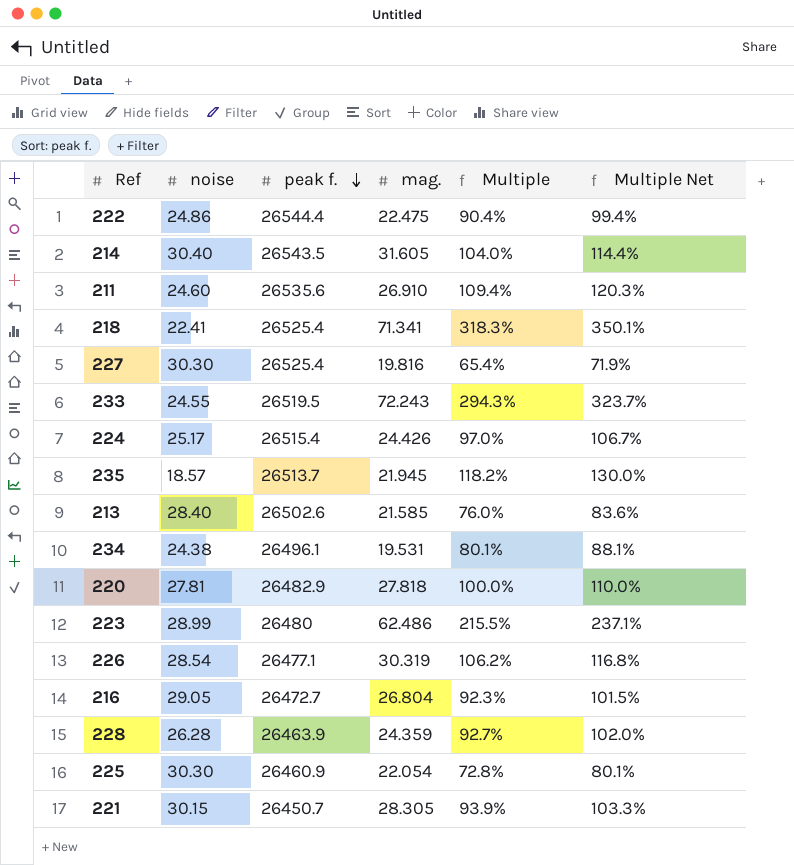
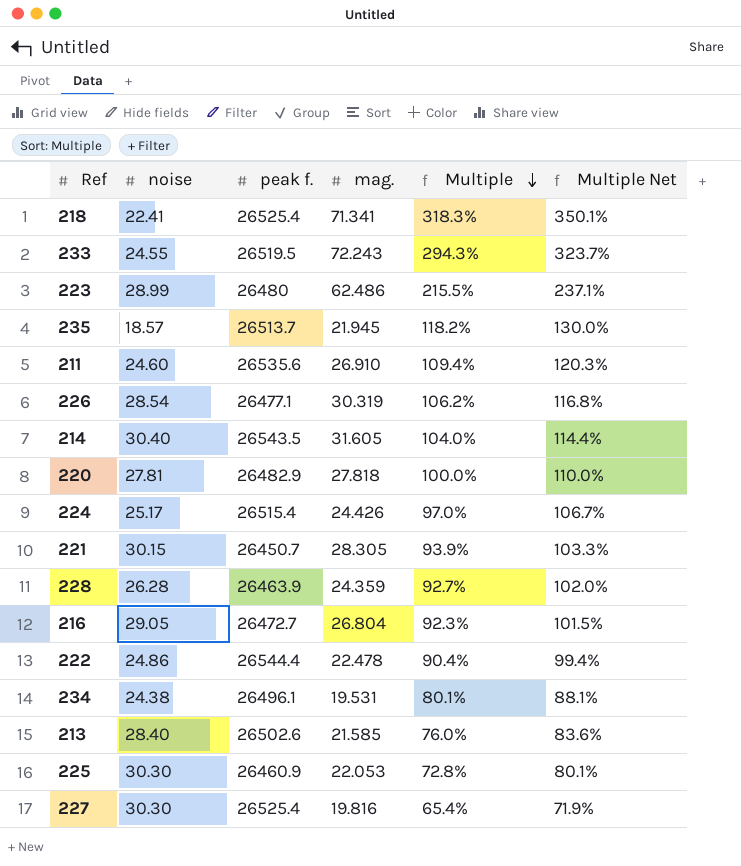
row order: peak f. descending -> Multiple descending
222 | mag.: 22.475 -> 22.478
225 | mag.: 22.054 -> 22.053

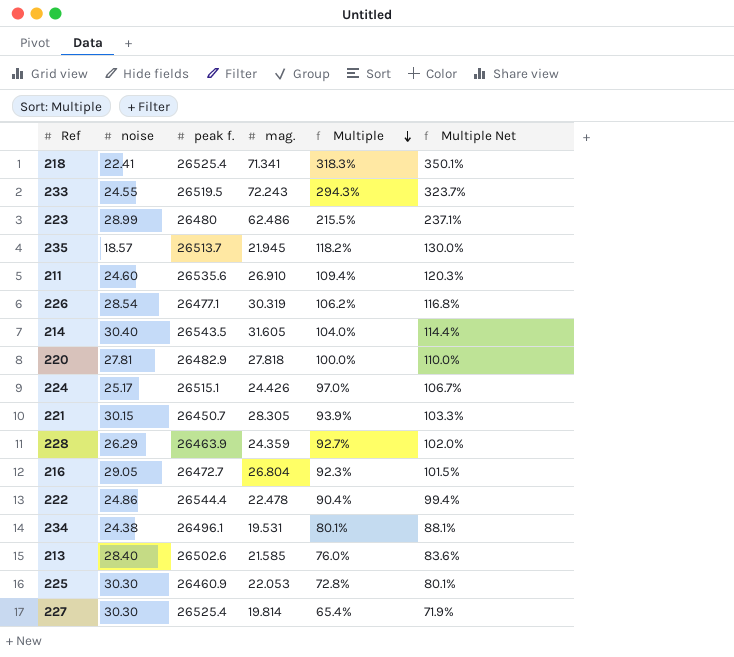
224 | peak f.: 26515.4 -> 26515.1
228 | noise: 26.28 -> 26.29
227 | mag.: 19.816 -> 19.814

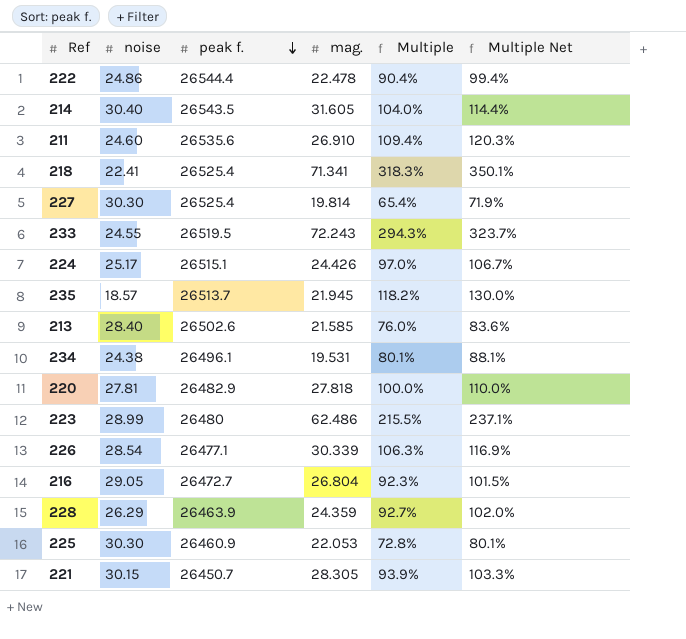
row order: Multiple descending -> peak f. descending
226 | mag.: 30.319 -> 30.339
226 | Multiple: 106.2% -> 106.3%
226 | Multiple Net: 116.8% -> 116.9%

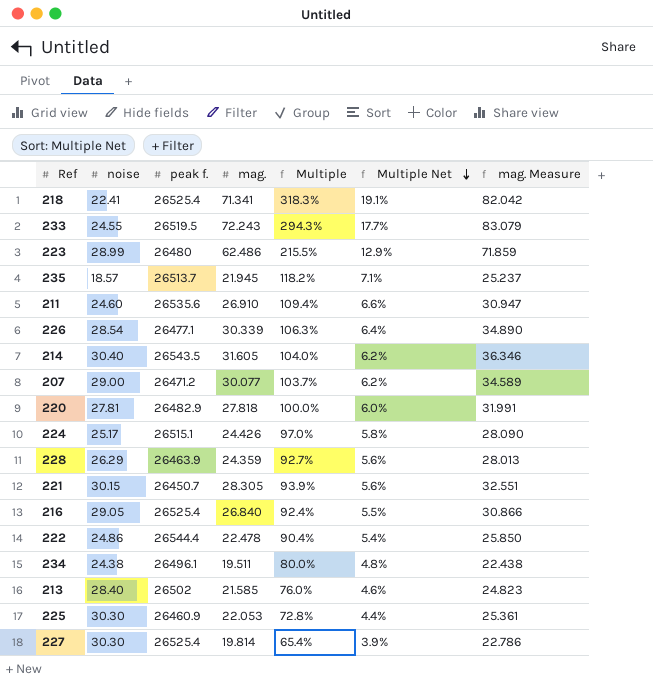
row order: peak f. descending -> Multiple Net descending
column Multiple Net | formula: [Multiple] * 1.1 -> [Multiple] * 0.06
column mag. Measure | formula: none -> [mag.] * 1.15
row 207: none -> 29.00 | 26471.2 | 30.077 | 103.7% | 6.2% | 34.589
216 | peak f.: 26472.7 -> 26525.4
216 | mag.: 26.804 -> 26.840
216 | Multiple: 92.3% -> 92.4%
234 | mag.: 19.531 -> 19.511
234 | Multiple: 80.1% -> 80.0%
213 | peak f.: 26502.6 -> 26502

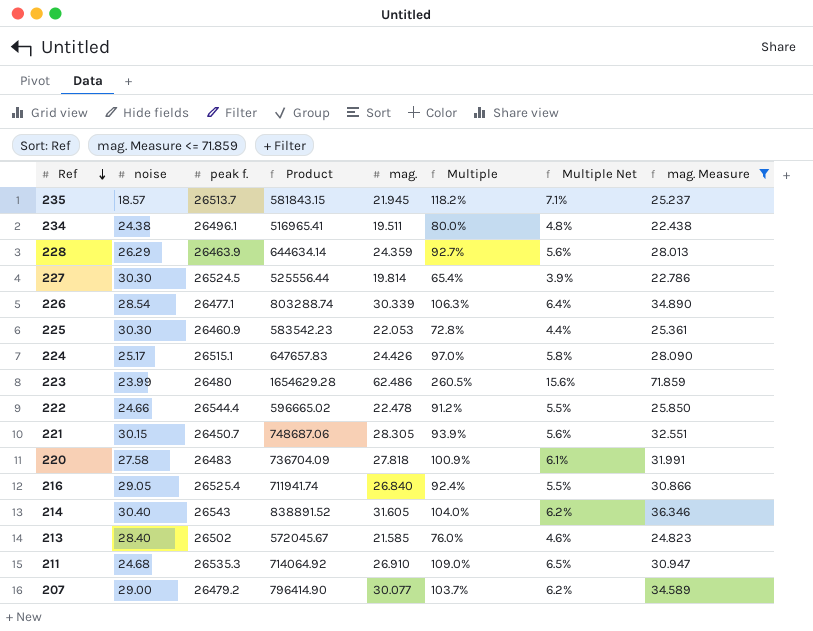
filter: none -> mag. Measure <= 71.859
row order: Multiple Net descending -> Ref descending
column Product | formula: none -> [peak f.] * [mag.]
227 | peak f.: 26525.4 -> 26524.5
223 | noise: 28.99 -> 23.99
223 | Multiple: 215.5% -> 260.5%
223 | Multiple Net: 12.9% -> 15.6%
222 | noise: 24.86 -> 24.66
222 | Multiple: 90.4% -> 91.2%
222 | Multiple Net: 5.4% -> 5.5%
220 | noise: 27.81 -> 27.58
220 | peak f.: 26482.9 -> 26483
220 | Multiple: 100.0% -> 100.9%
220 | Multiple Net: 6.0% -> 6.1%
214 | peak f.: 26543.5 -> 26543
211 | noise: 24.60 -> 24.68
211 | peak f.: 26535.6 -> 26535.3
211 | Multiple: 109.4% -> 109.0%
211 | Multiple Net: 6.6% -> 6.5%
207 | peak f.: 26471.2 -> 26479.2

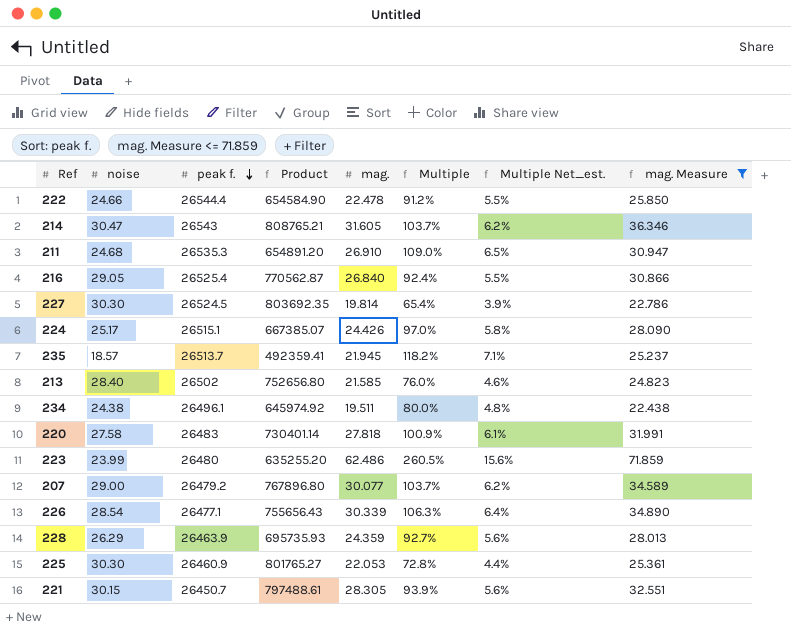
row order: Ref descending -> peak f. descending
column Product | formula: [peak f.] * [mag.] -> [noise] * [peak f.]
column name: Multiple Net -> Multiple Net_est.
214 | noise: 30.40 -> 30.47
214 | Multiple: 104.0% -> 103.7%

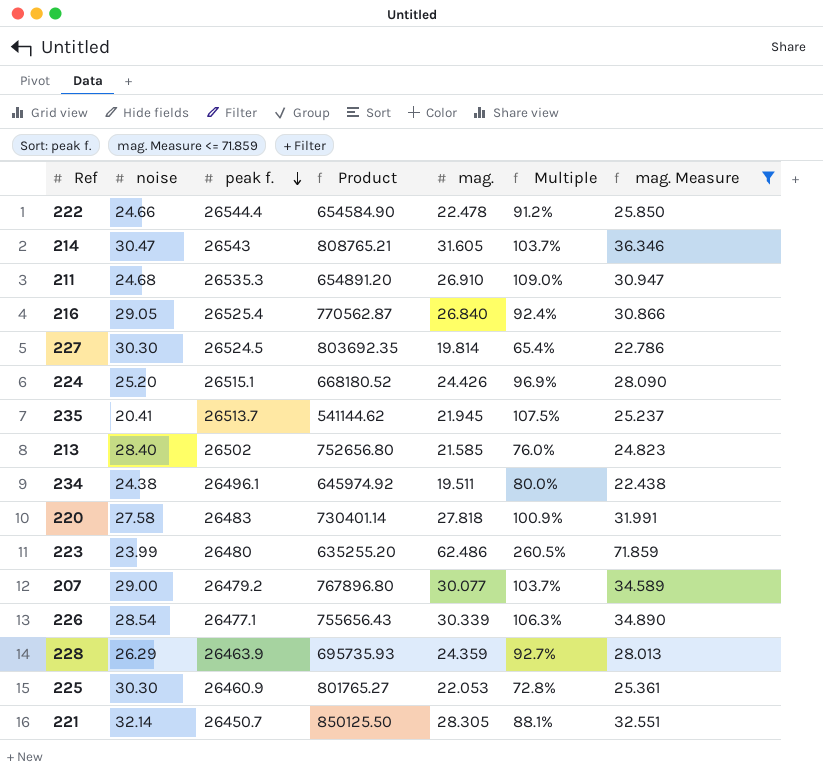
column Multiple Net_est. | formula: [Multiple] * 0.06 -> none
224 | noise: 25.17 -> 25.20
224 | Product: 667385.07 -> 668180.52
224 | Multiple: 97.0% -> 96.9%
235 | noise: 18.57 -> 20.41
235 | Product: 492359.41 -> 541144.62
235 | Multiple: 118.2% -> 107.5%
221 | noise: 30.15 -> 32.14
221 | Product: 797488.61 -> 850125.50
221 | Multiple: 93.9% -> 88.1%

